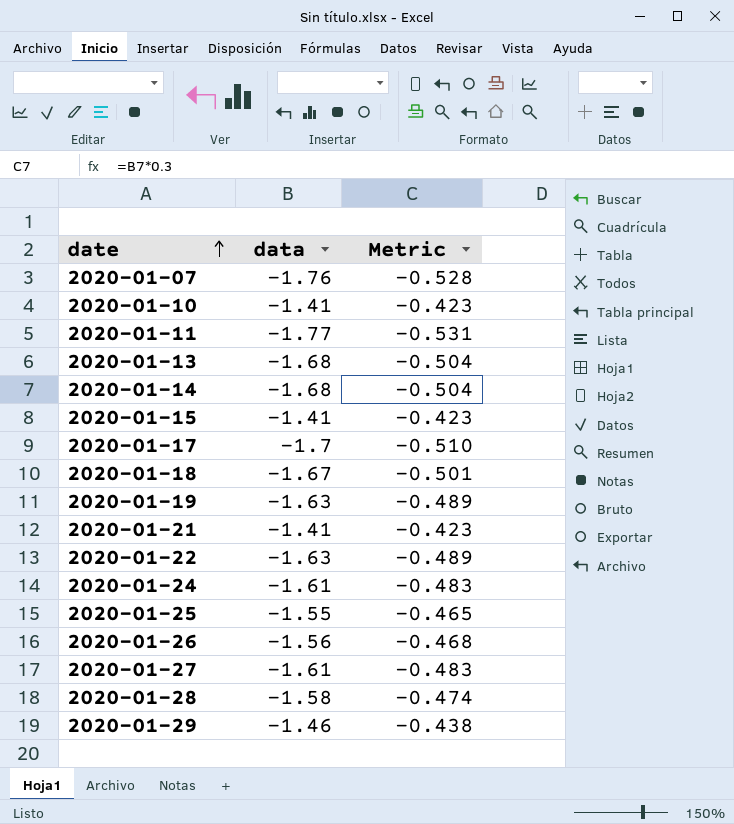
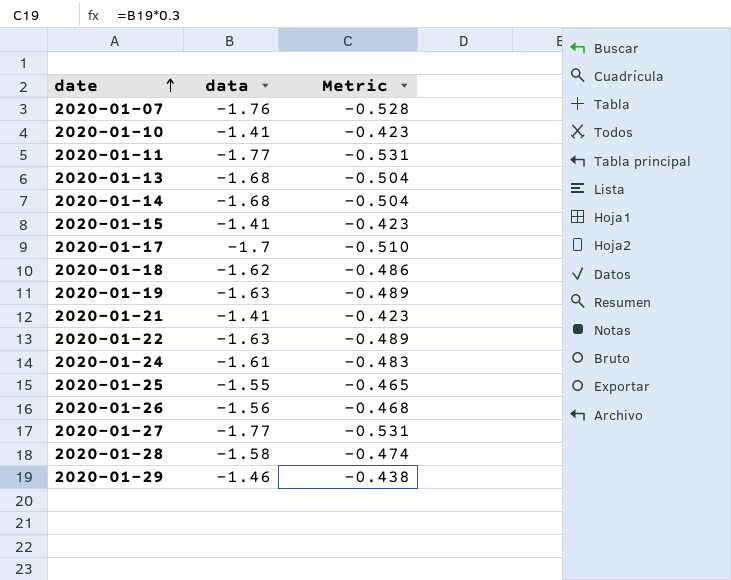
2020-01-18 | data: -1.67 -> -1.62
2020-01-18 | Metric: -0.501 -> -0.486
2020-01-27 | data: -1.61 -> -1.77
2020-01-27 | Metric: -0.483 -> -0.531

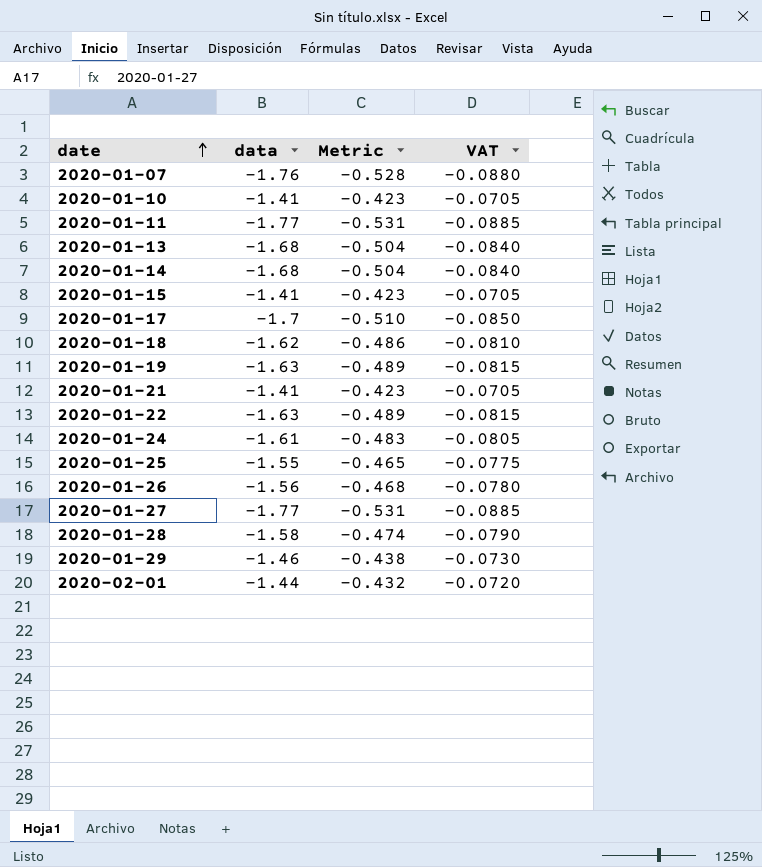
column VAT | formula: none -> [data] * 0.05
row 2020-02-01: none -> -1.44 | -0.432 | -0.0720

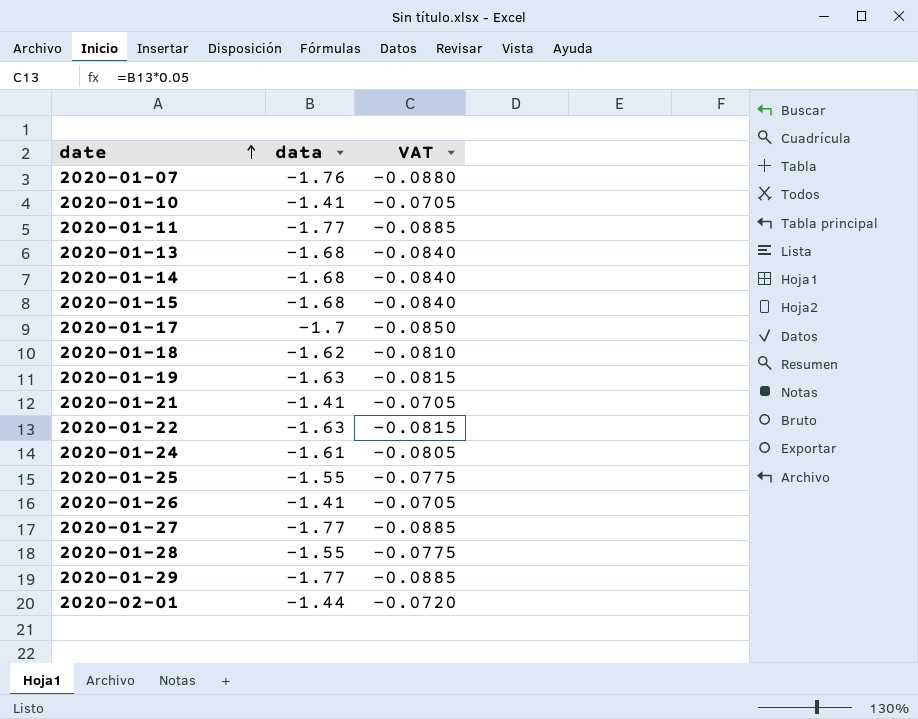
column Metric | formula: [data] * 0.3 -> none
2020-01-15 | data: -1.41 -> -1.68
2020-01-15 | VAT: -0.0705 -> -0.0840
2020-01-26 | data: -1.56 -> -1.41
2020-01-26 | VAT: -0.0780 -> -0.0705
2020-01-28 | data: -1.58 -> -1.55
2020-01-28 | VAT: -0.0790 -> -0.0775
2020-01-29 | data: -1.46 -> -1.77
2020-01-29 | VAT: -0.0730 -> -0.0885

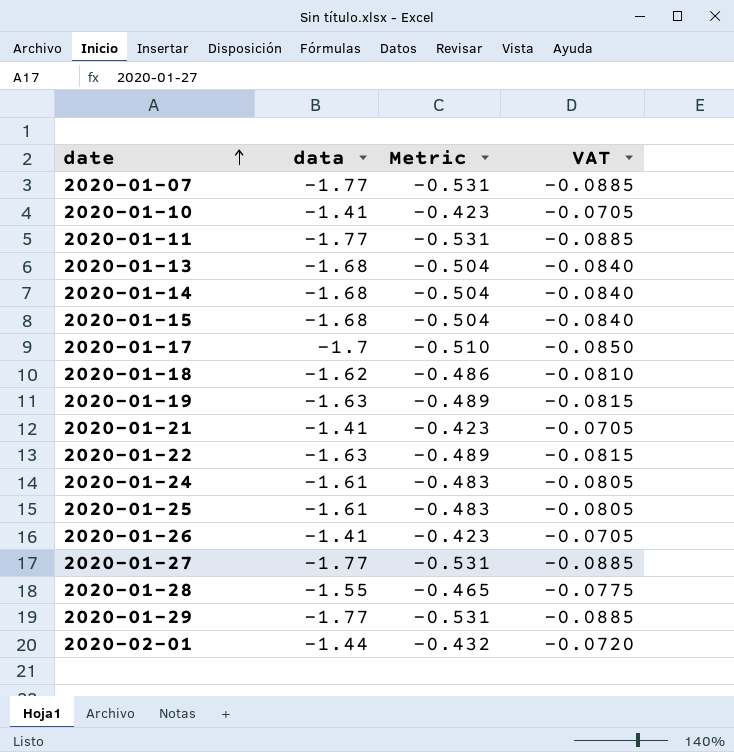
column Metric | formula: none -> [data] * 0.3
2020-01-07 | data: -1.76 -> -1.77
2020-01-07 | VAT: -0.0880 -> -0.0885
2020-01-25 | data: -1.55 -> -1.61
2020-01-25 | VAT: -0.0775 -> -0.0805

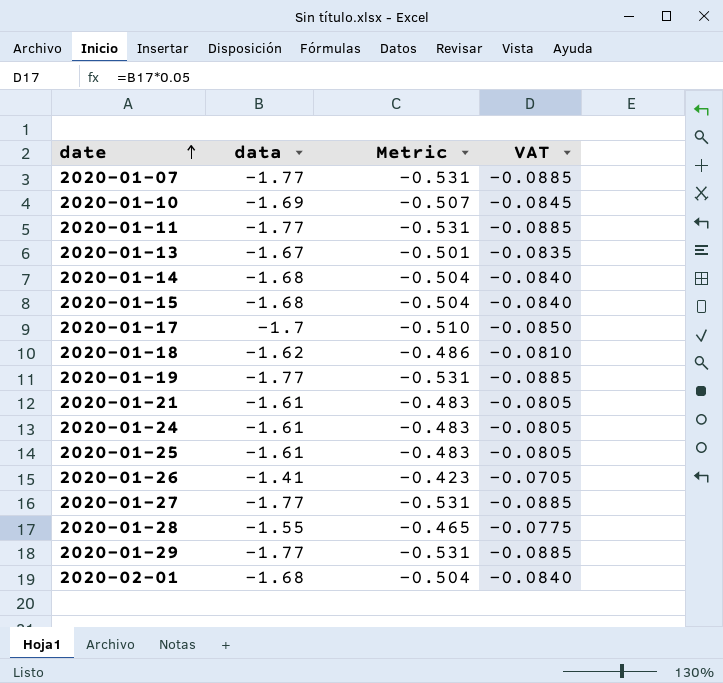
row 2020-01-22: -1.63 | -0.489 | -0.0815 -> none
2020-01-10 | data: -1.41 -> -1.69
2020-01-10 | Metric: -0.423 -> -0.507
2020-01-10 | VAT: -0.0705 -> -0.0845
2020-01-13 | data: -1.68 -> -1.67
2020-01-13 | Metric: -0.504 -> -0.501
2020-01-13 | VAT: -0.0840 -> -0.0835
2020-01-19 | data: -1.63 -> -1.77
2020-01-19 | Metric: -0.489 -> -0.531
2020-01-19 | VAT: -0.0815 -> -0.0885
2020-01-21 | data: -1.41 -> -1.61
2020-01-21 | Metric: -0.423 -> -0.483
2020-01-21 | VAT: -0.0705 -> -0.0805
2020-02-01 | data: -1.44 -> -1.68
2020-02-01 | Metric: -0.432 -> -0.504
2020-02-01 | VAT: -0.0720 -> -0.0840

